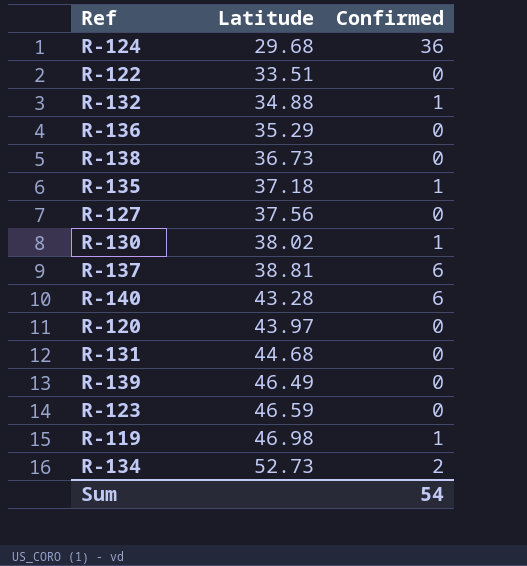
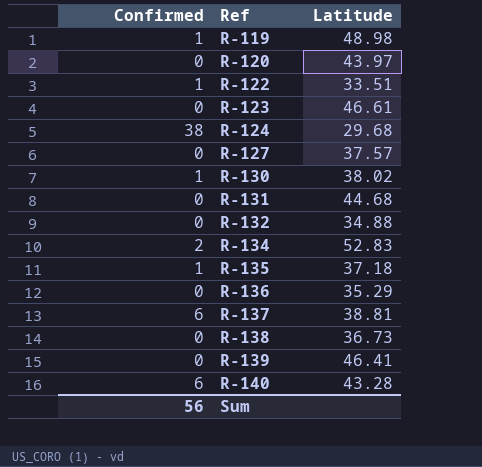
row order: Latitude ascending -> Ref ascending
column Confirmed | position: 3 -> 1
R-119 | Latitude: 46.98 -> 48.98
R-122 | Confirmed: 0 -> 1
R-123 | Latitude: 46.59 -> 46.61
R-124 | Confirmed: 36 -> 38
R-127 | Latitude: 37.56 -> 37.57
R-132 | Confirmed: 1 -> 0
R-134 | Latitude: 52.73 -> 52.83
R-139 | Latitude: 46.49 -> 46.41
Sum | Confirmed: 54 -> 56

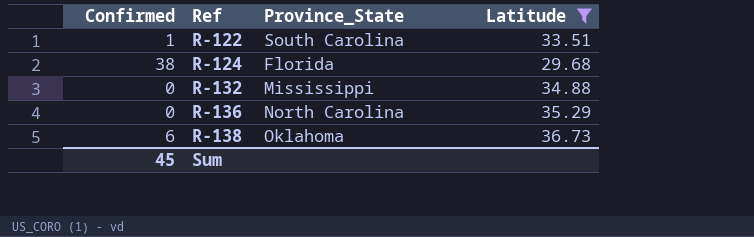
filter: none -> Latitude <= 36.73
column Province_State | position: none -> 3
R-138 | Confirmed: 0 -> 6
Sum | Confirmed: 56 -> 45

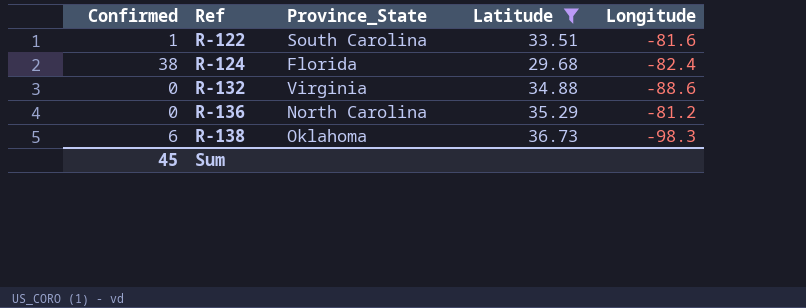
column Longitude | position: none -> 5
R-132 | Province_State: Mississippi -> Virginia

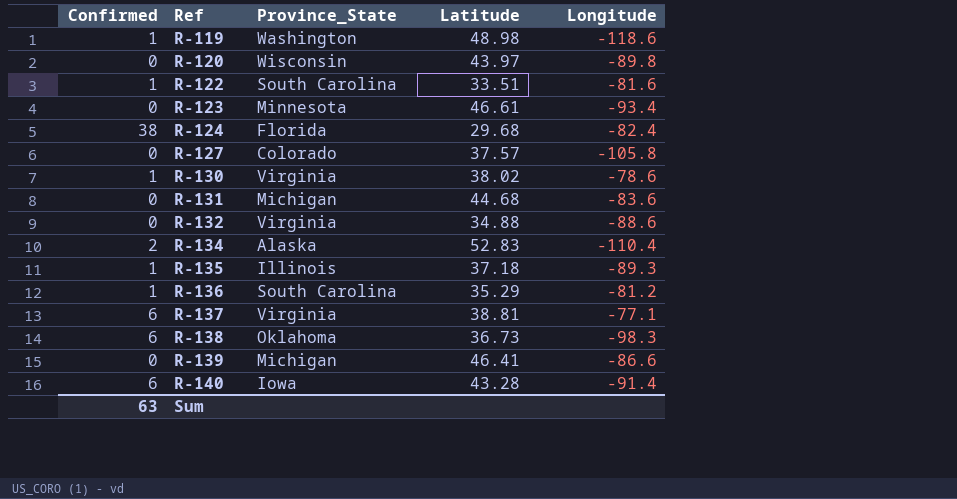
filter: Latitude <= 36.73 -> none
R-136 | Confirmed: 0 -> 1
R-136 | Province_State: North Carolina -> South Carolina
Sum | Confirmed: 45 -> 63

